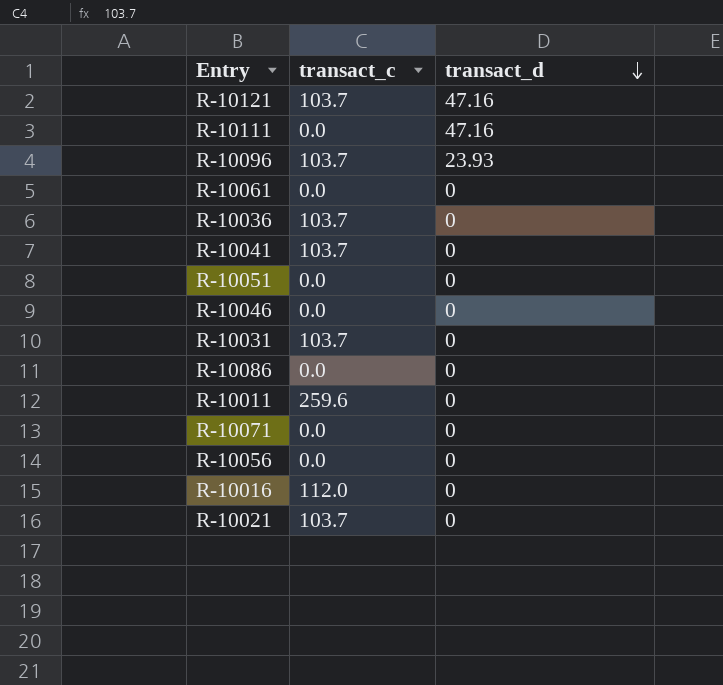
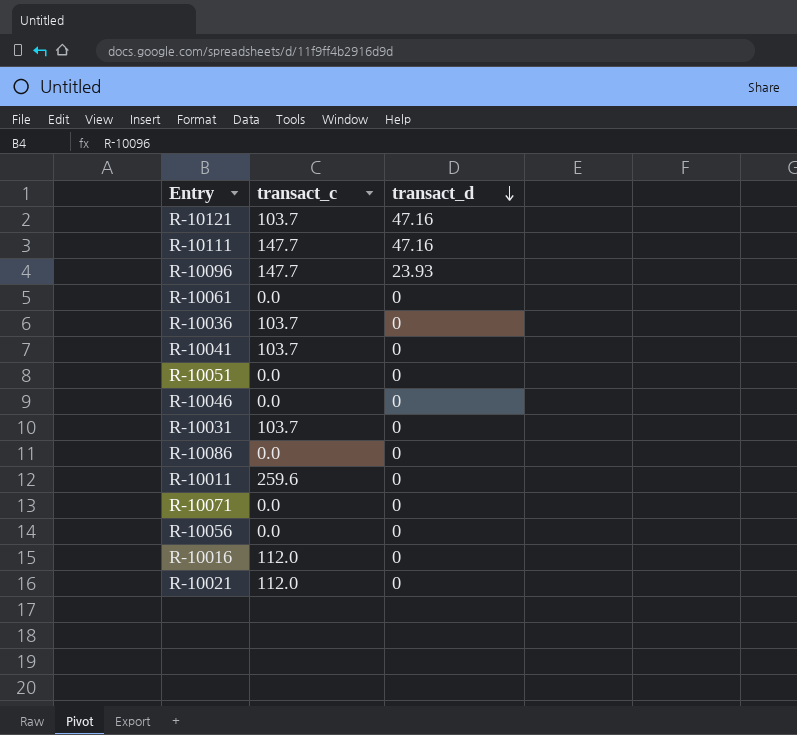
R-10111 | transact_c: 0.0 -> 147.7
R-10096 | transact_c: 103.7 -> 147.7
R-10021 | transact_c: 103.7 -> 112.0

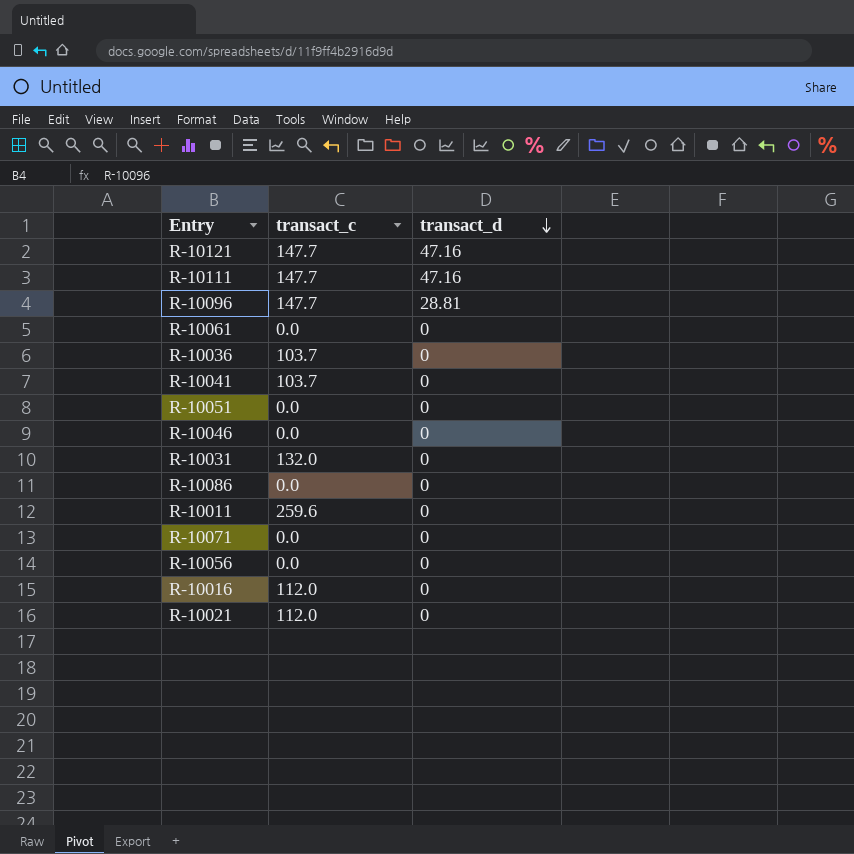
R-10121 | transact_c: 103.7 -> 147.7
R-10096 | transact_d: 23.93 -> 28.81
R-10031 | transact_c: 103.7 -> 132.0

